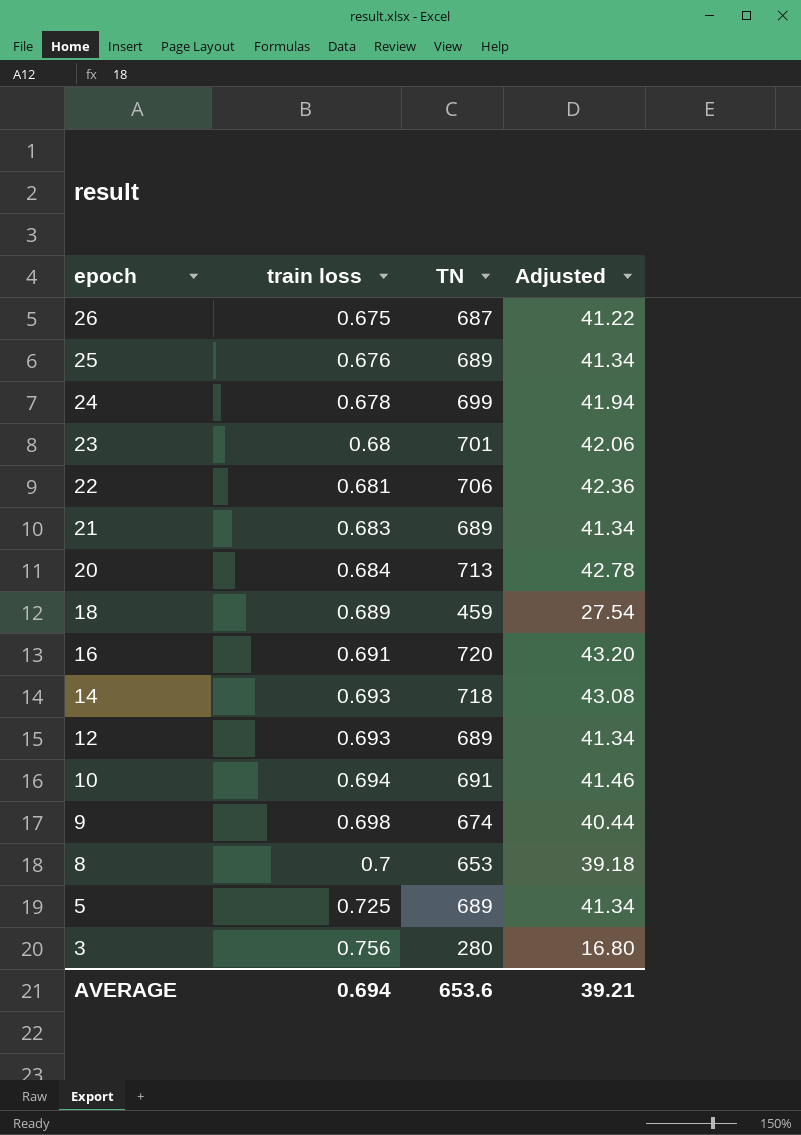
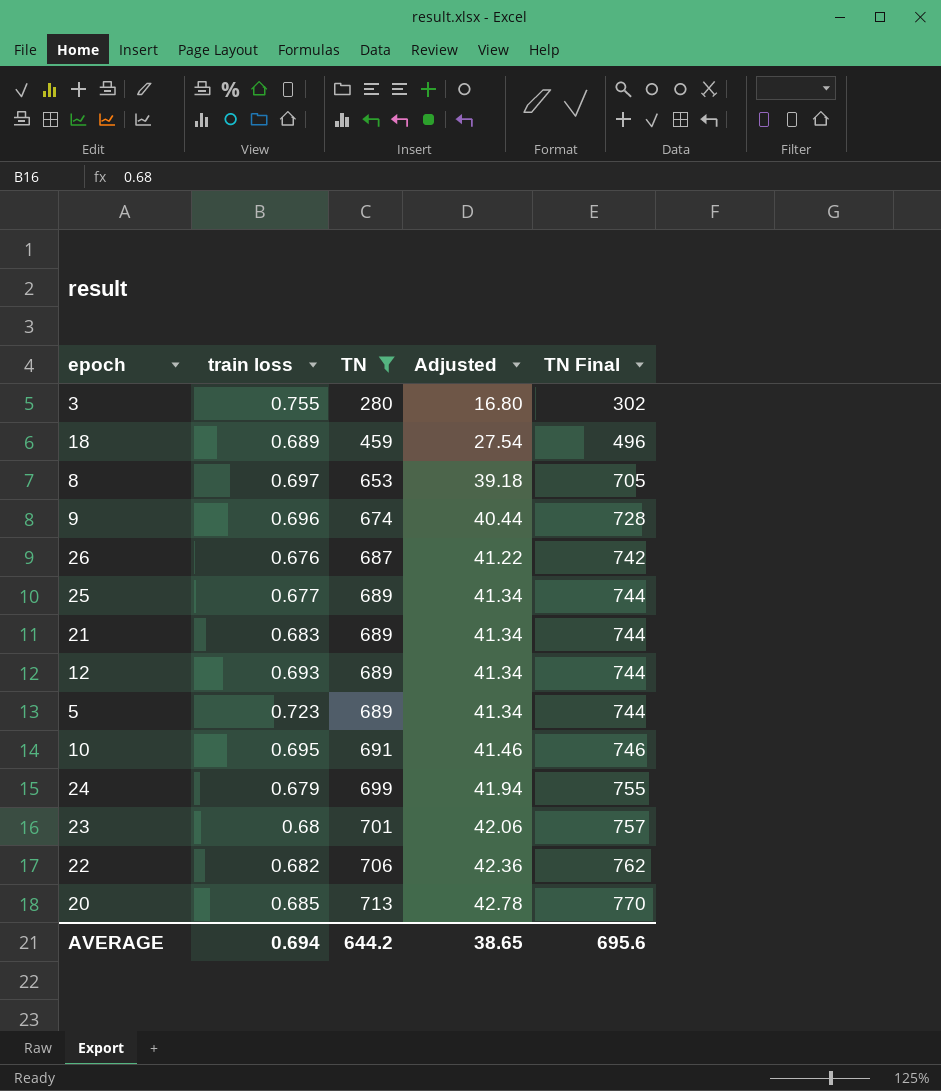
filter: none -> TN <= 713
row order: epoch descending -> TN ascending
column TN Final | formula: none -> [TN] * 1.08
3 | train loss: 0.756 -> 0.755
8 | train loss: 0.7 -> 0.697
9 | train loss: 0.698 -> 0.696
26 | train loss: 0.675 -> 0.676
25 | train loss: 0.676 -> 0.677
5 | train loss: 0.725 -> 0.723
10 | train loss: 0.694 -> 0.695
24 | train loss: 0.678 -> 0.679
22 | train loss: 0.681 -> 0.682
20 | train loss: 0.684 -> 0.685
AVERAGE | TN: 653.6 -> 644.2
AVERAGE | Adjusted: 39.21 -> 38.65

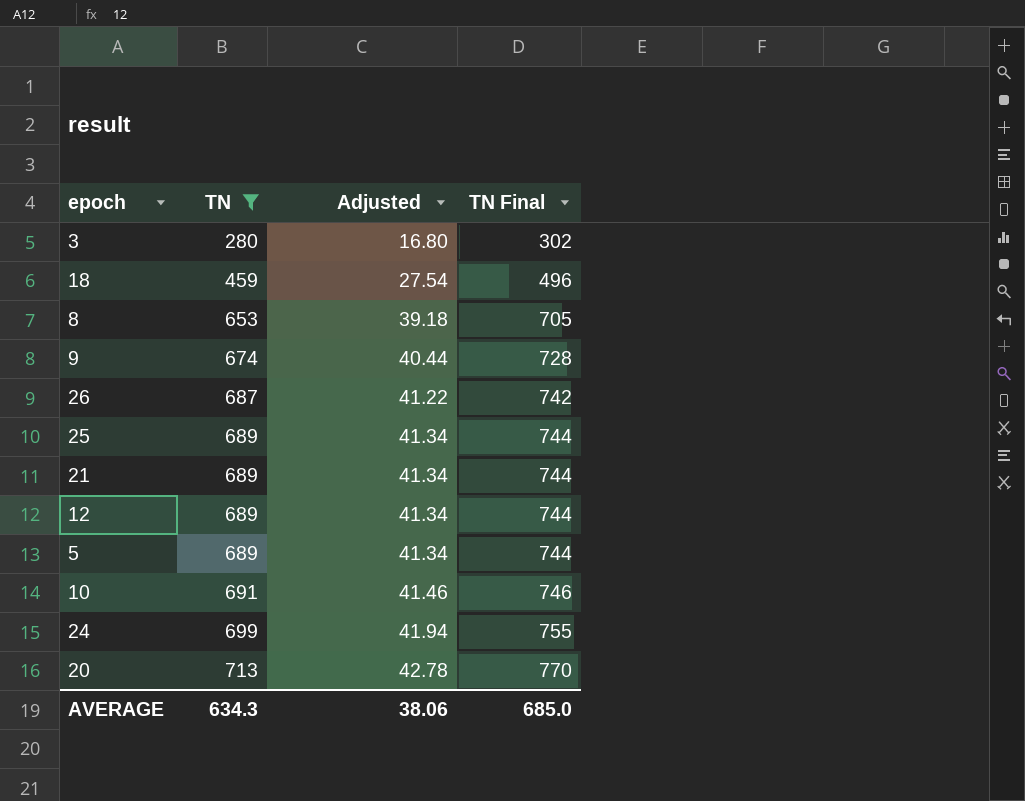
column train loss | position: 2 -> none
row 23: 0.68 | 701 | 42.06 | 757 -> none
row 22: 0.682 | 706 | 42.36 | 762 -> none
AVERAGE | TN: 644.2 -> 634.3
AVERAGE | Adjusted: 38.65 -> 38.06
AVERAGE | TN Final: 695.6 -> 685.0

